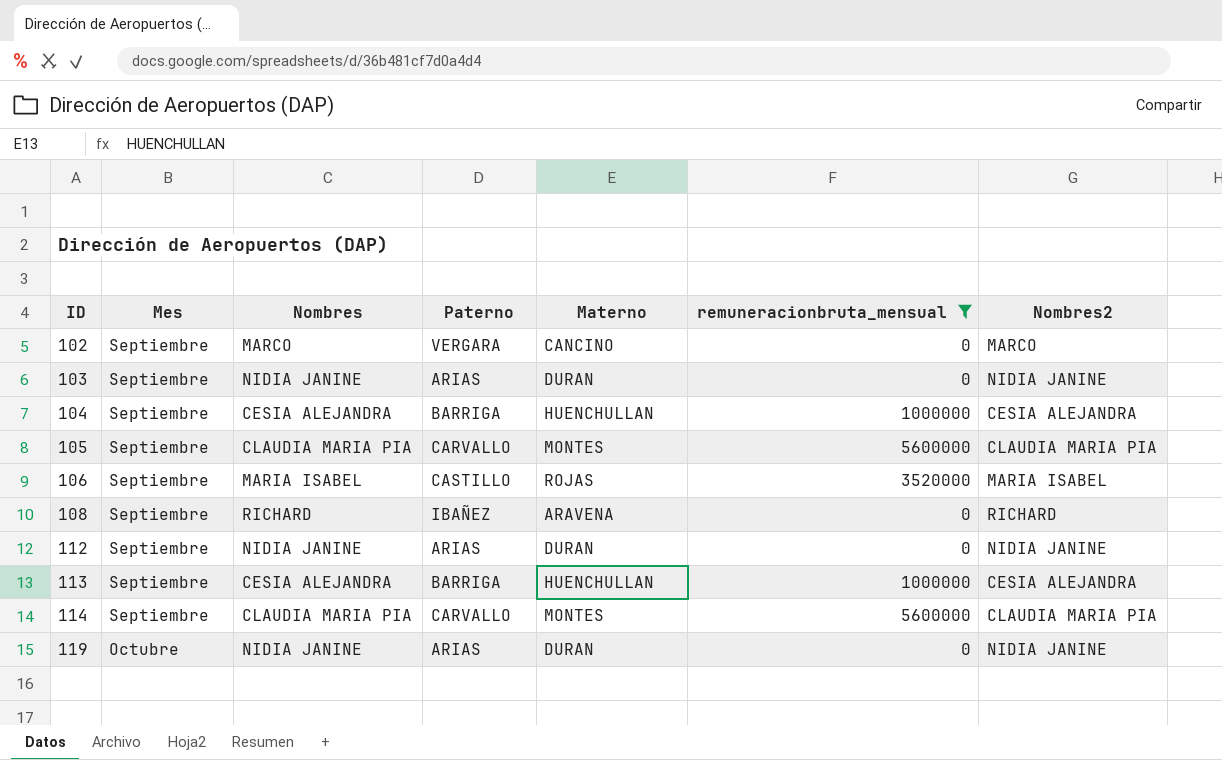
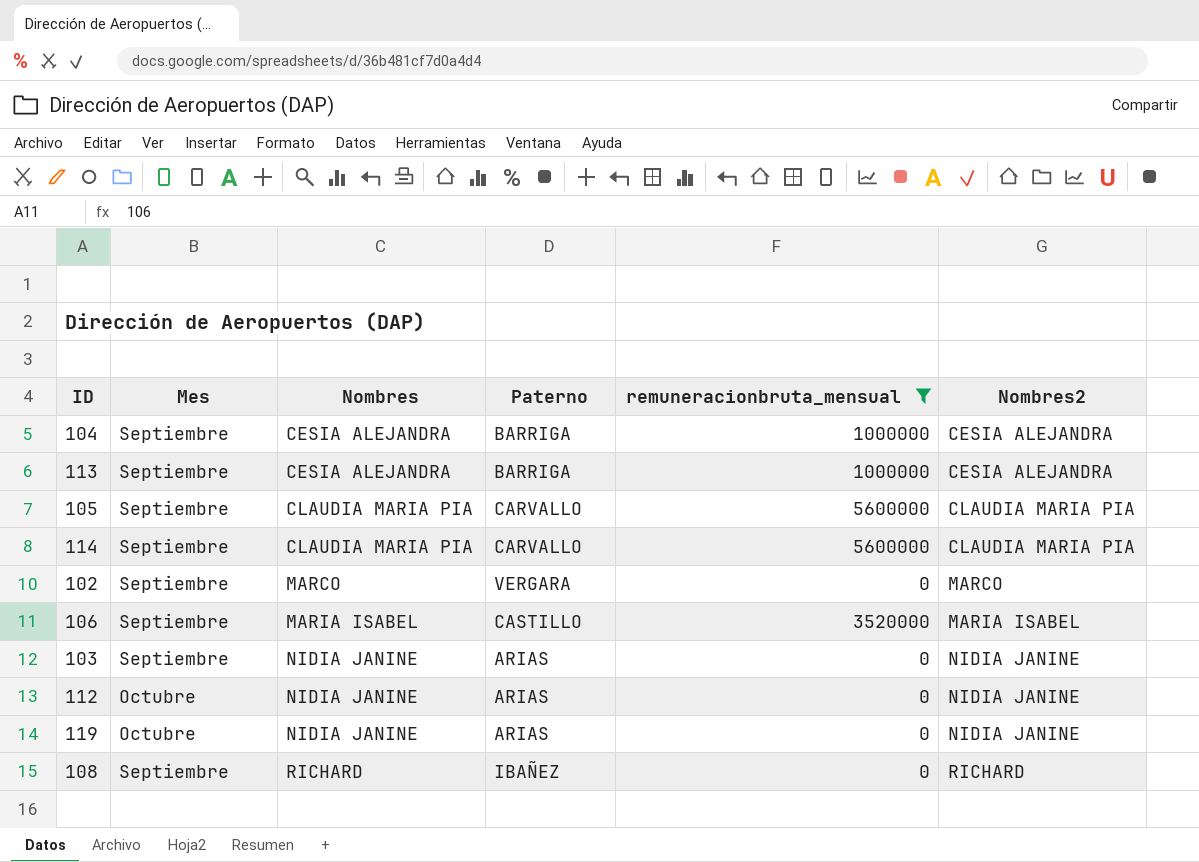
row order: ID ascending -> Nombres ascending
column Materno | position: 5 -> none
112 | Mes: Septiembre -> Octubre

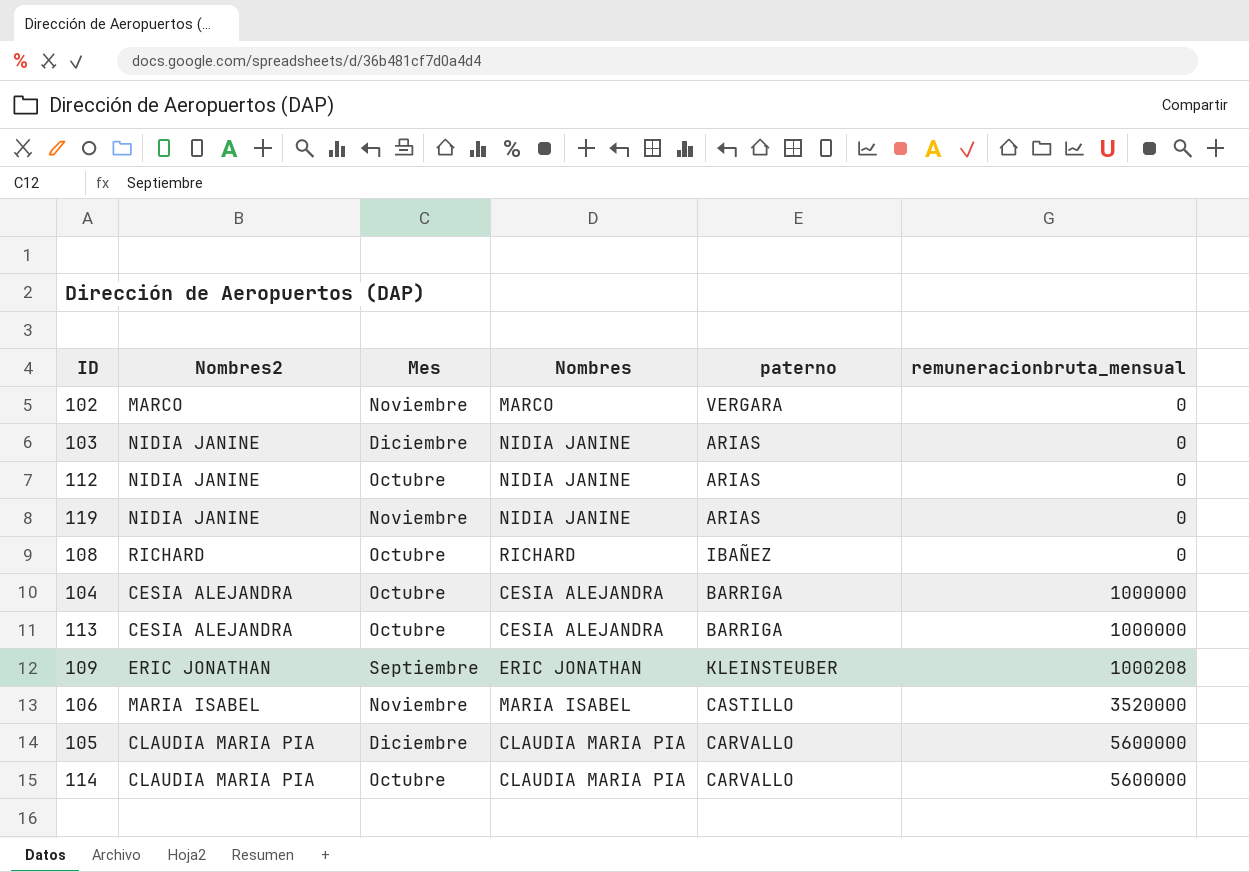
filter: remuneracionbruta_mensual != 1000208 -> none
row order: Nombres ascending -> remuneracionbruta_mensual ascending
column Nombres2 | position: 6 -> 2
column name: Paterno -> paterno
102 | Mes: Septiembre -> Noviembre
103 | Mes: Septiembre -> Diciembre
119 | Mes: Octubre -> Noviembre
108 | Mes: Septiembre -> Octubre
104 | Mes: Septiembre -> Octubre
113 | Mes: Septiembre -> Octubre
106 | Mes: Septiembre -> Noviembre
105 | Mes: Septiembre -> Diciembre
114 | Mes: Septiembre -> Octubre

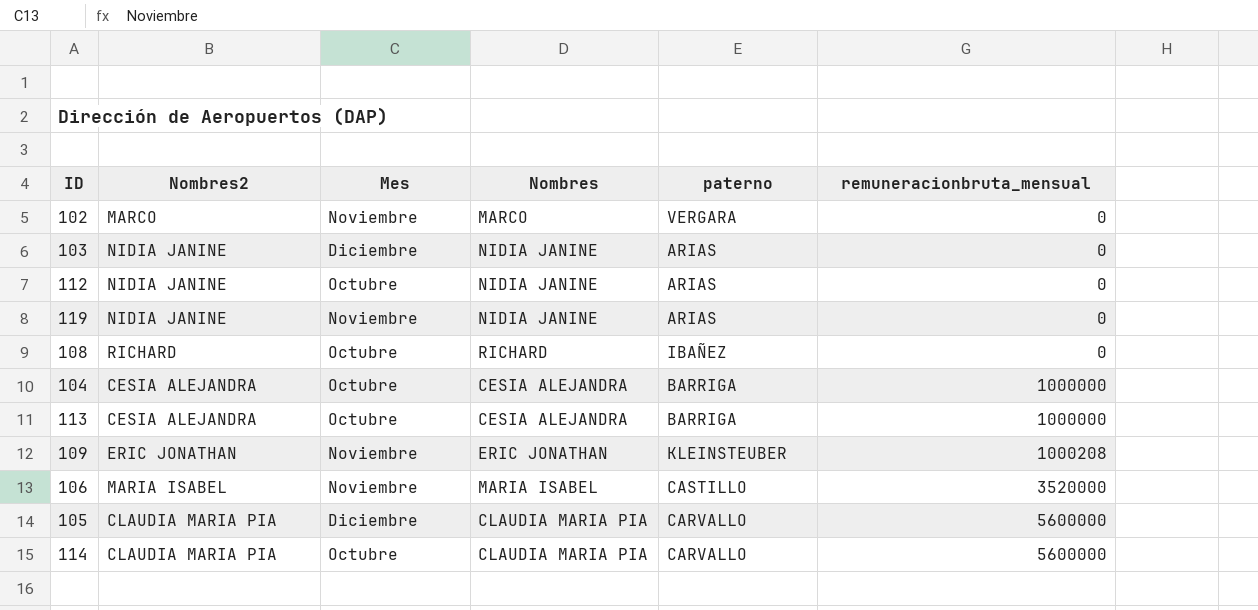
109 | Mes: Septiembre -> Noviembre

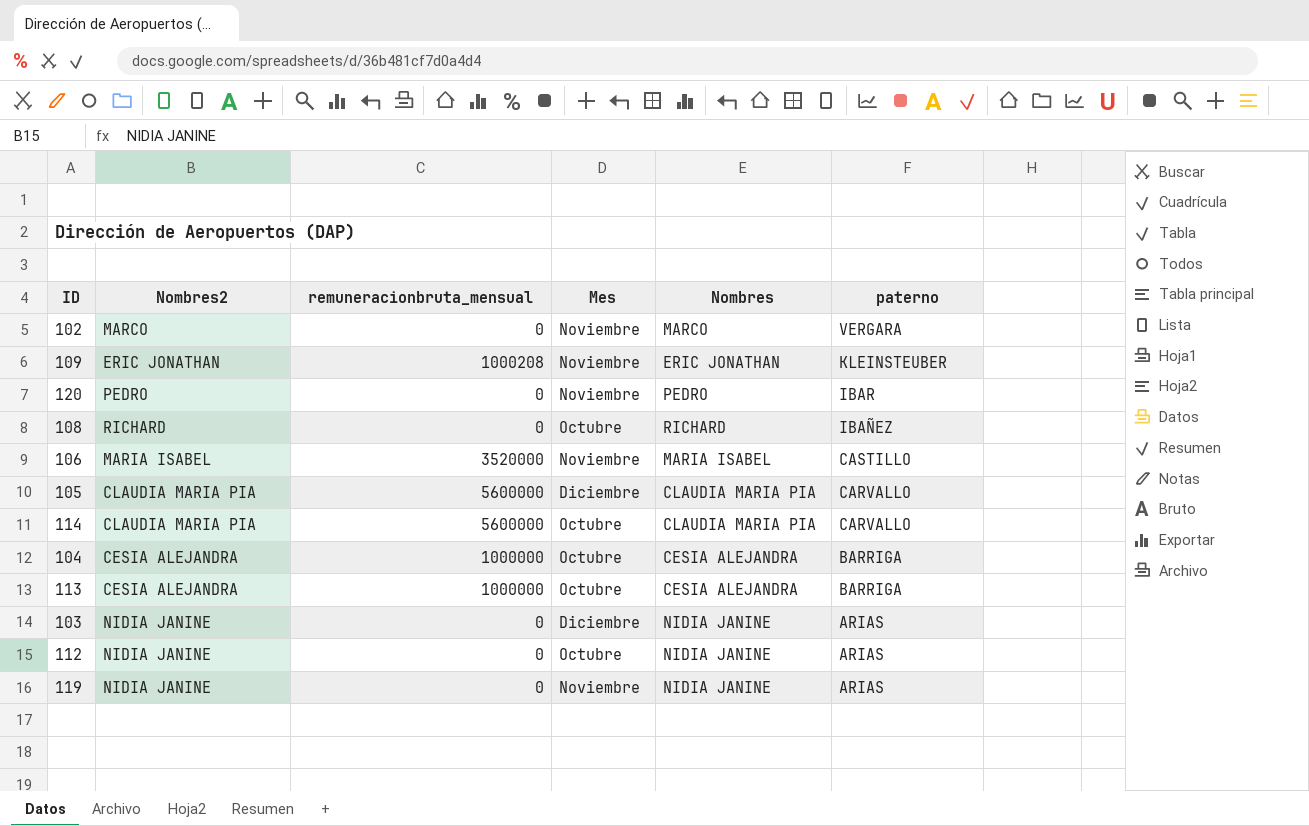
row order: remuneracionbruta_mensual ascending -> paterno descending
column remuneracionbruta_mensual | position: 6 -> 3
row 120: none -> PEDRO | 0 | Noviembre | PEDRO | IBAR

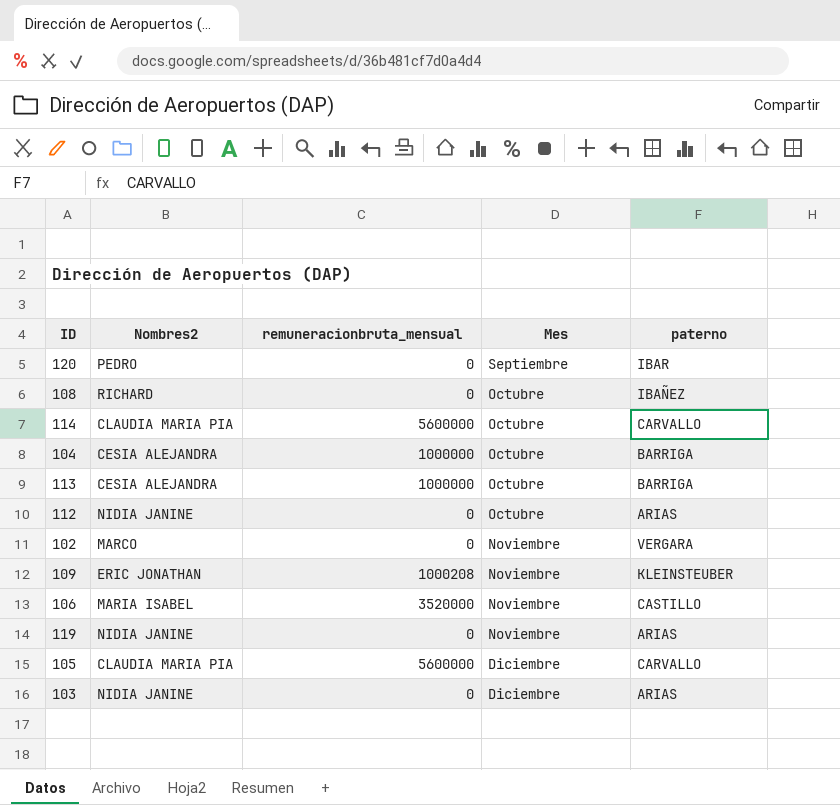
row order: paterno descending -> Mes ascending
column Nombres | position: 5 -> none
120 | Mes: Noviembre -> Septiembre

